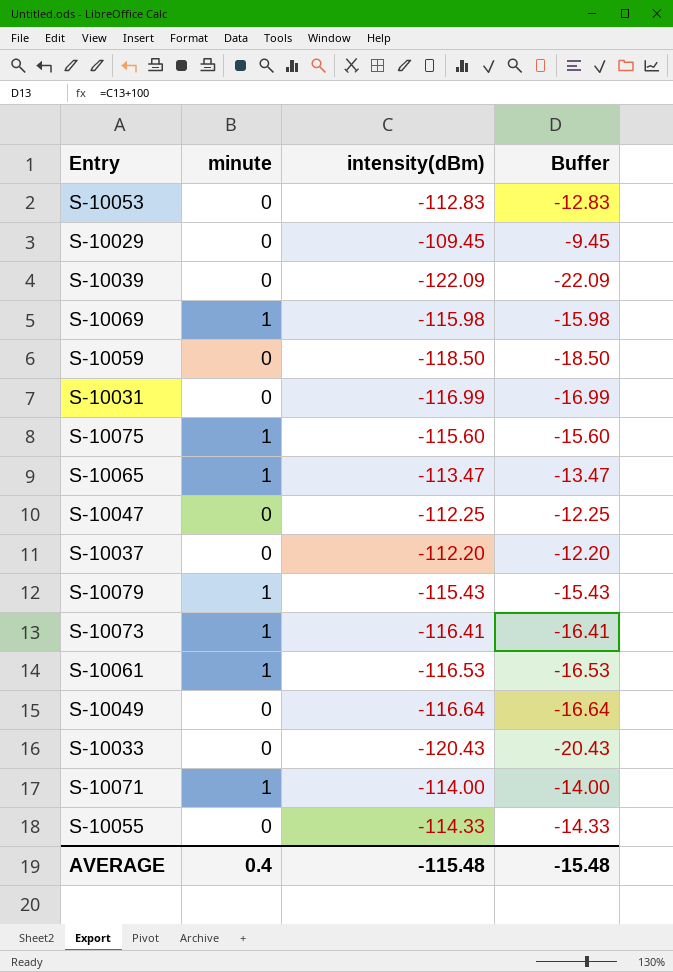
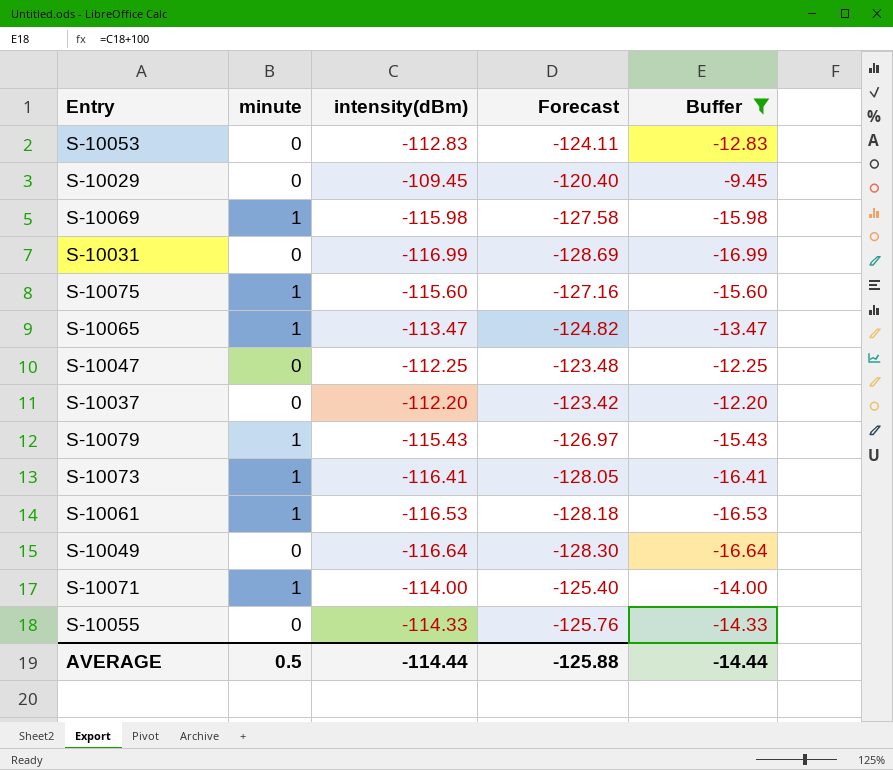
filter: none -> Buffer >= -16.99
column Forecast | formula: none -> [intensity(dBm)] * 1.1
AVERAGE | minute: 0.4 -> 0.5
AVERAGE | intensity(dBm): -115.48 -> -114.44
AVERAGE | Buffer: -15.48 -> -14.44

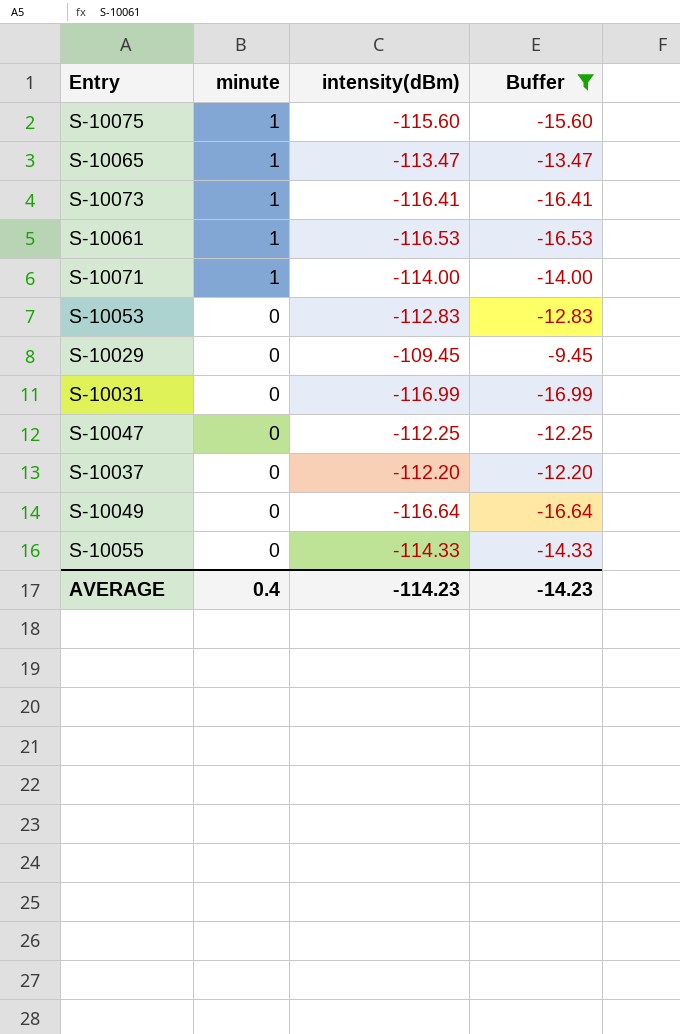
row order: none -> minute descending
column Forecast | formula: [intensity(dBm)] * 1.1 -> none
row S-10069: 1 | -115.98 | -127.58 | -15.98 -> none
row S-10079: 1 | -115.43 | -126.97 | -15.43 -> none
AVERAGE | minute: 0.5 -> 0.4
AVERAGE | intensity(dBm): -114.44 -> -114.23
AVERAGE | Buffer: -14.44 -> -14.23

